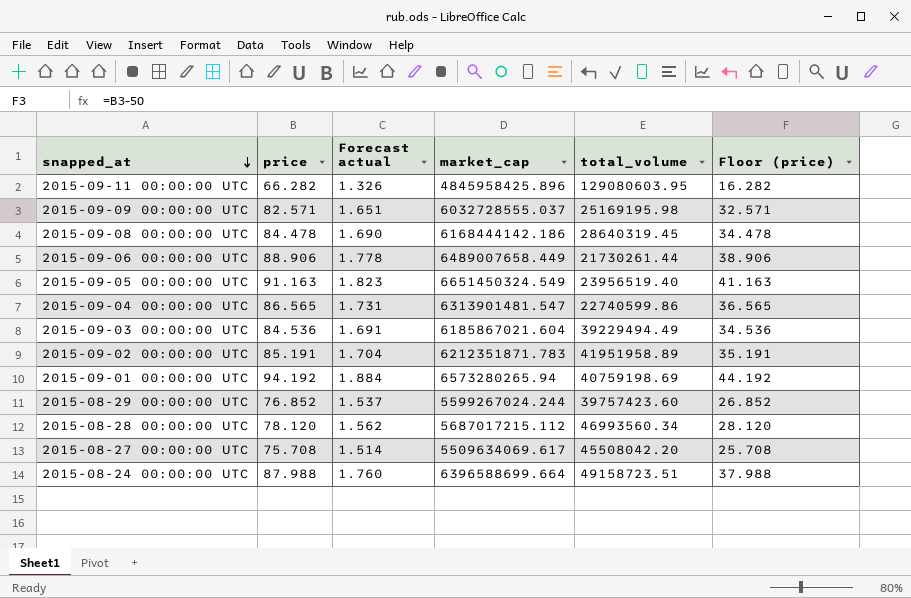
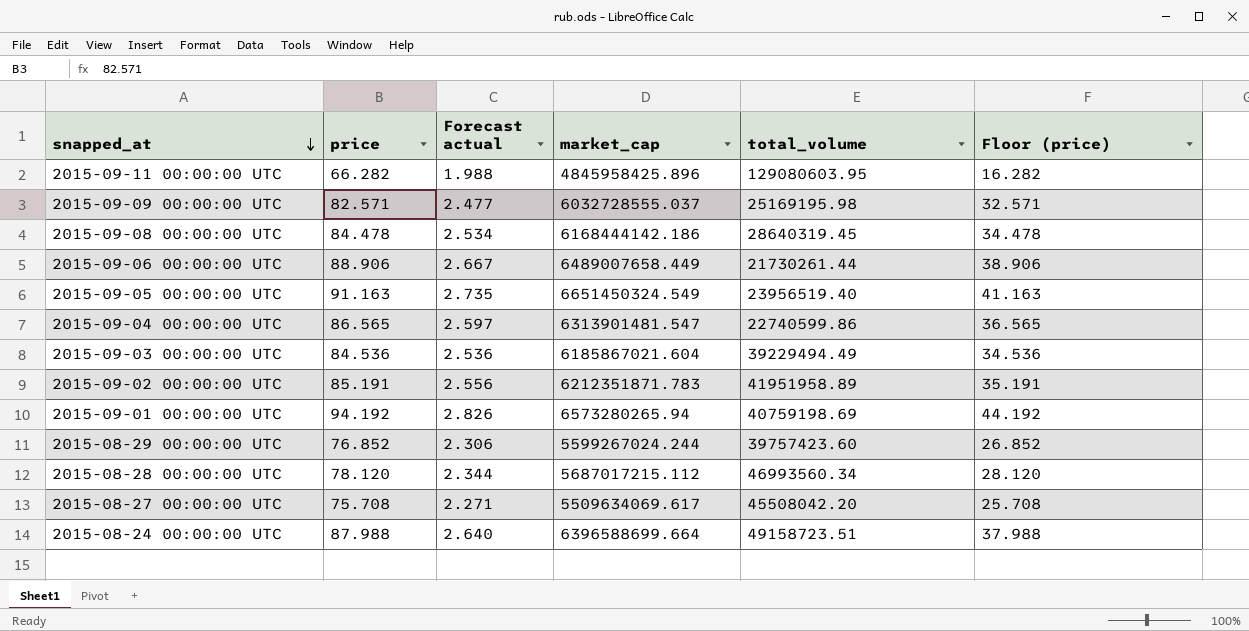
column Forecast actual | formula: [price] * 0.02 -> [price] * 0.03

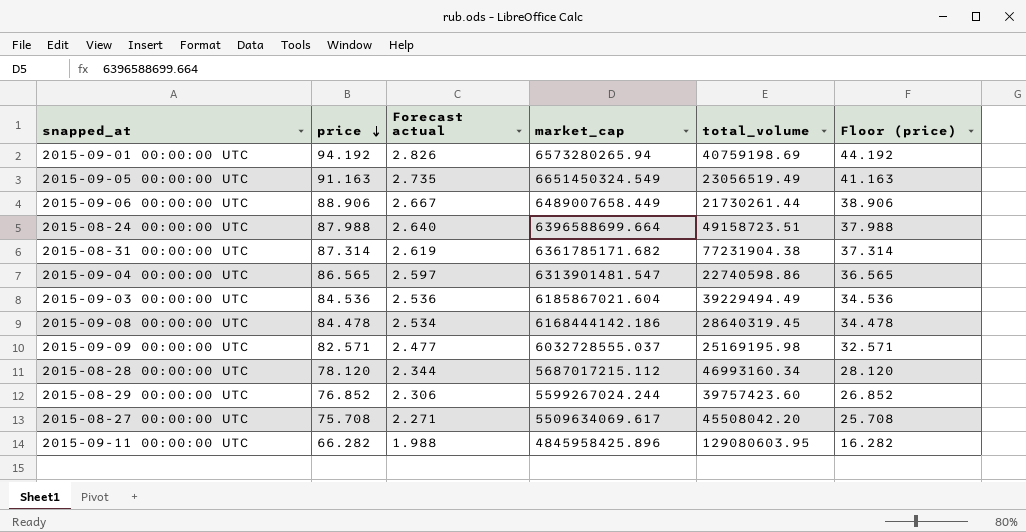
row order: snapped_at descending -> price descending
row 2015-09-02 00:00:00 UTC: 85.191 | 2.556 | 6212351871.783 | 41951958.89 | 35.191 -> none
2015-09-05 00:00:00 UTC | total_volume: 23956519.40 -> 23056519.49
row 2015-08-31 00:00:00 UTC: none -> 87.314 | 2.619 | 6361785171.682 | 77231904.38 | 37.314
2015-09-04 00:00:00 UTC | total_volume: 22740599.86 -> 22740598.86
2015-08-28 00:00:00 UTC | total_volume: 46993560.34 -> 46993160.34

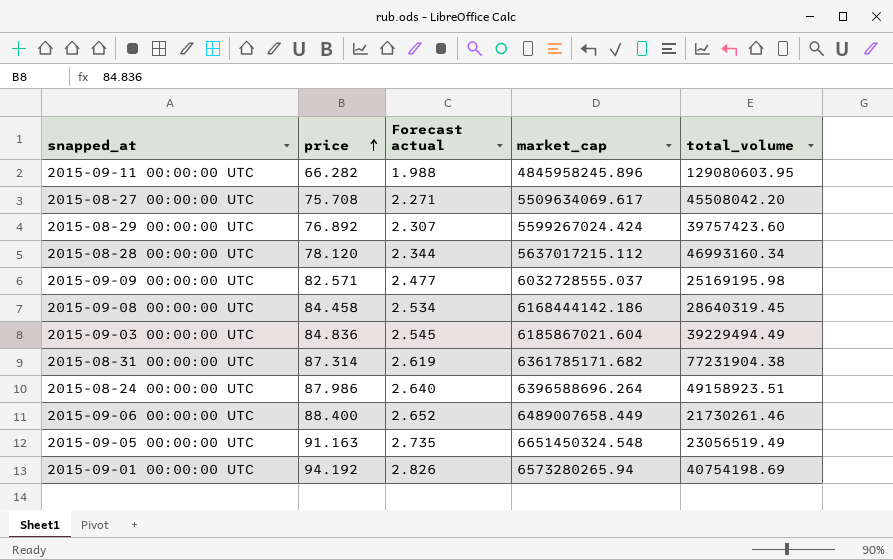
row order: price descending -> price ascending
column Floor (price) | formula: [price] - 50 -> none
row 2015-09-04 00:00:00 UTC: 86.565 | 2.597 | 6313901481.547 | 22740598.86 | 36.565 -> none
2015-09-11 00:00:00 UTC | market_cap: 4845958425.896 -> 4845958245.896
2015-08-29 00:00:00 UTC | price: 76.852 -> 76.892
2015-08-29 00:00:00 UTC | Forecast actual: 2.306 -> 2.307
2015-08-29 00:00:00 UTC | market_cap: 5599267024.244 -> 5599267024.424
2015-08-28 00:00:00 UTC | market_cap: 5687017215.112 -> 5637017215.112
2015-09-08 00:00:00 UTC | price: 84.478 -> 84.458
2015-09-03 00:00:00 UTC | price: 84.536 -> 84.836
2015-09-03 00:00:00 UTC | Forecast actual: 2.536 -> 2.545
2015-08-24 00:00:00 UTC | price: 87.988 -> 87.986
2015-08-24 00:00:00 UTC | market_cap: 6396588699.664 -> 6396588696.264
2015-08-24 00:00:00 UTC | total_volume: 49158723.51 -> 49158923.51
2015-09-06 00:00:00 UTC | price: 88.906 -> 88.400
2015-09-06 00:00:00 UTC | Forecast actual: 2.667 -> 2.652
2015-09-06 00:00:00 UTC | total_volume: 21730261.44 -> 21730261.46
2015-09-05 00:00:00 UTC | market_cap: 6651450324.549 -> 6651450324.548
2015-09-01 00:00:00 UTC | total_volume: 40759198.69 -> 40754198.69

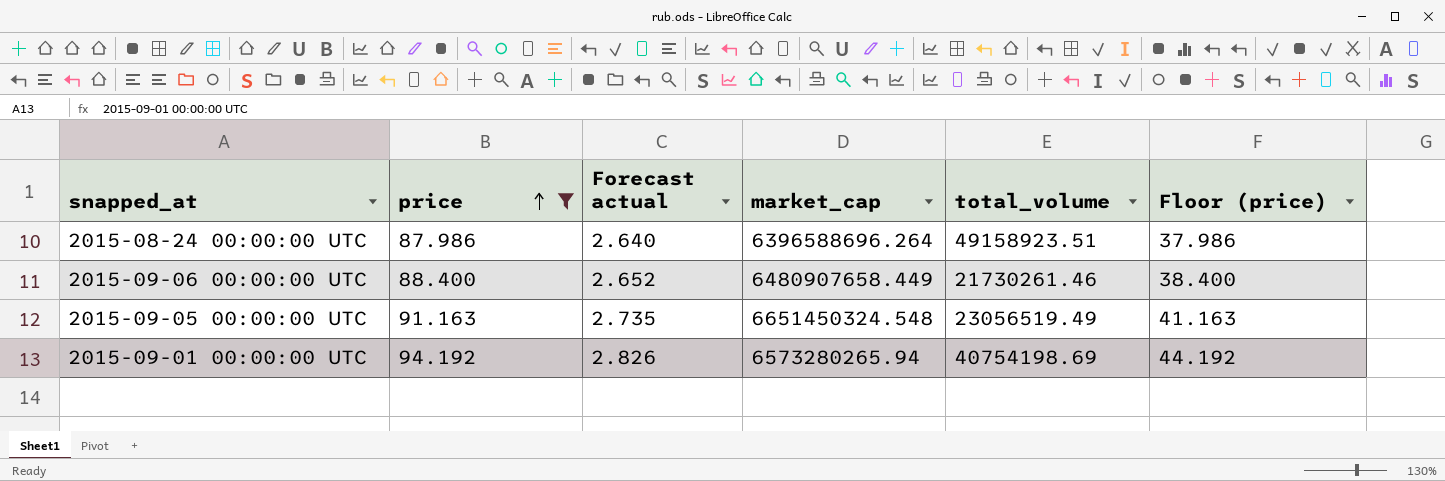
filter: none -> price >= 87.986
column Floor (price) | formula: none -> [price] - 50
2015-09-06 00:00:00 UTC | market_cap: 6489007658.449 -> 6480907658.449

